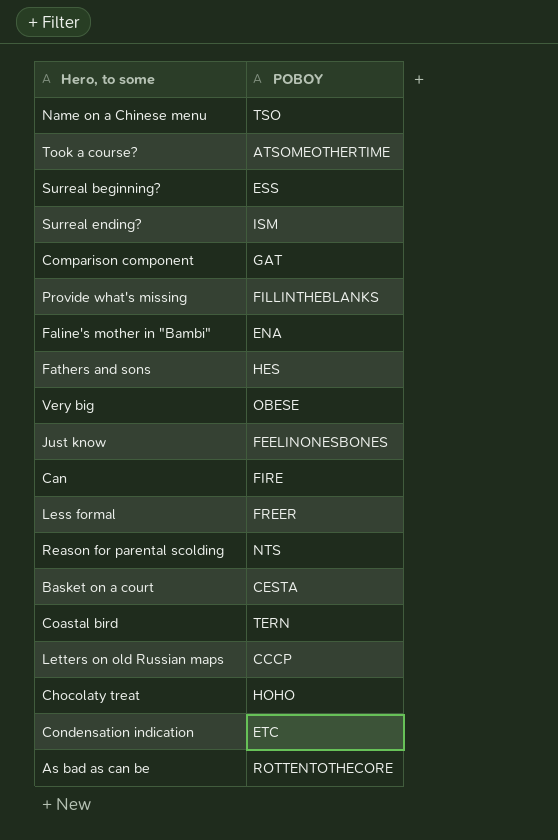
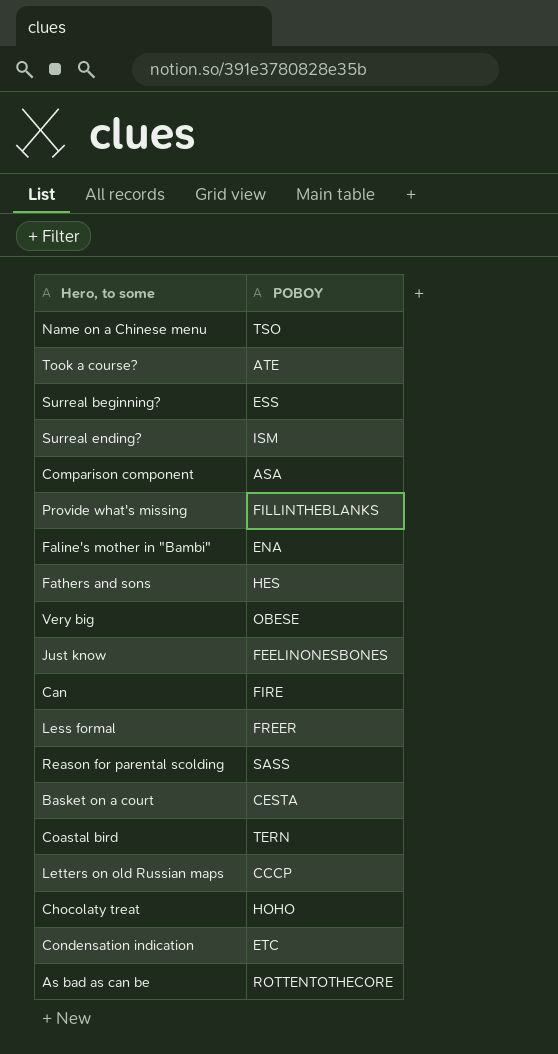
Took a course? | POBOY: ATSOMEOTHERTIME -> ATE
Comparison component | POBOY: GAT -> ASA
Reason for parental scolding | POBOY: NTS -> SASS

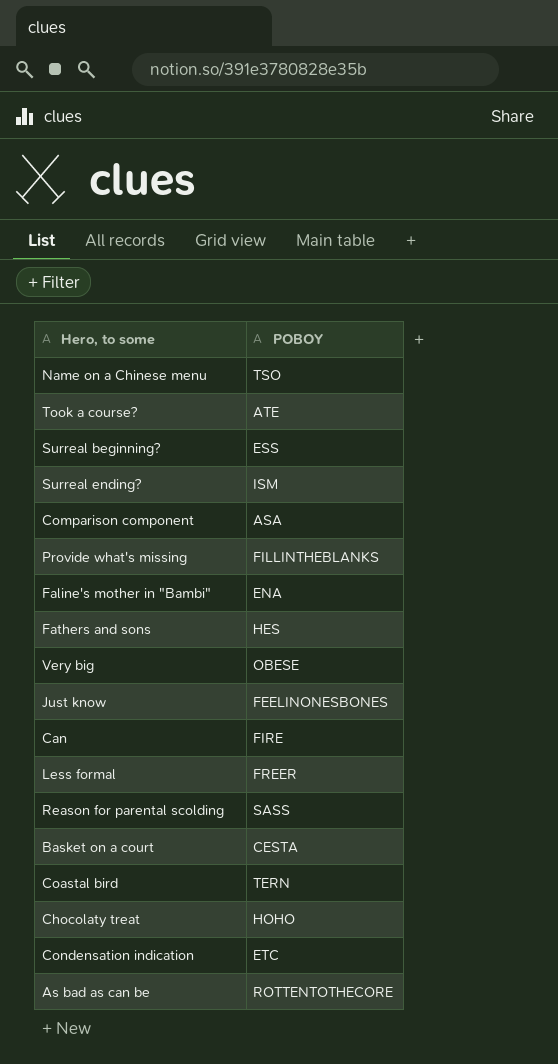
row Letters on old Russian maps: CCCP -> none

